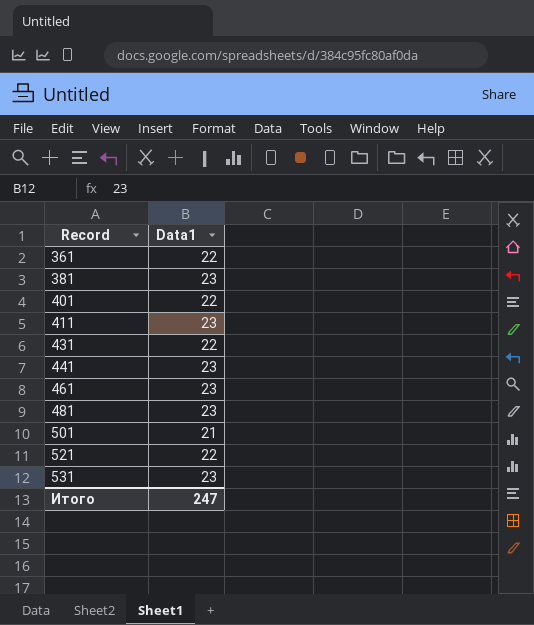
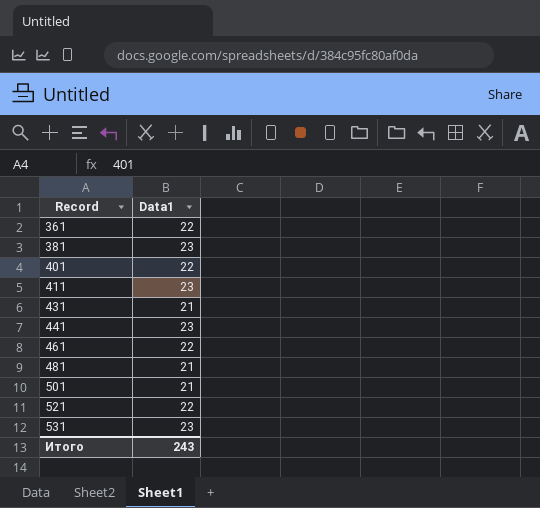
431 | Data1: 22 -> 21
461 | Data1: 23 -> 22
481 | Data1: 23 -> 21
Итого | Data1: 247 -> 243

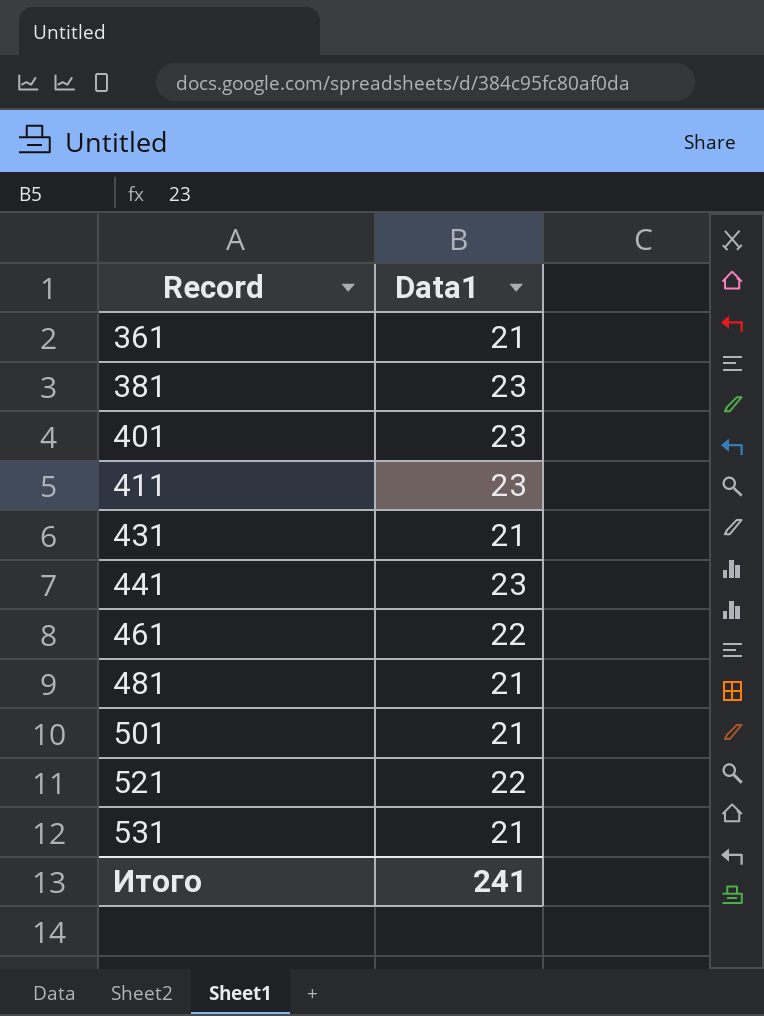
361 | Data1: 22 -> 21
401 | Data1: 22 -> 23
531 | Data1: 23 -> 21
Итого | Data1: 243 -> 241

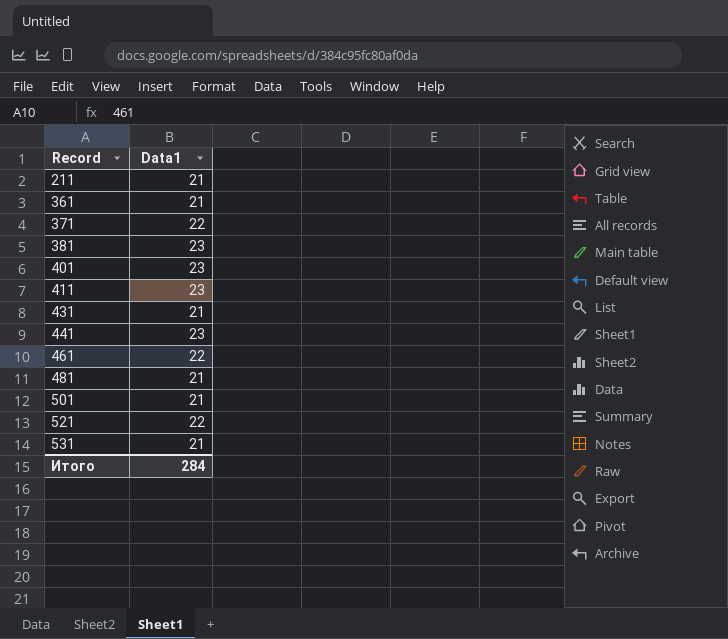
row 211: none -> 21
row 371: none -> 22
Итого | Data1: 241 -> 284

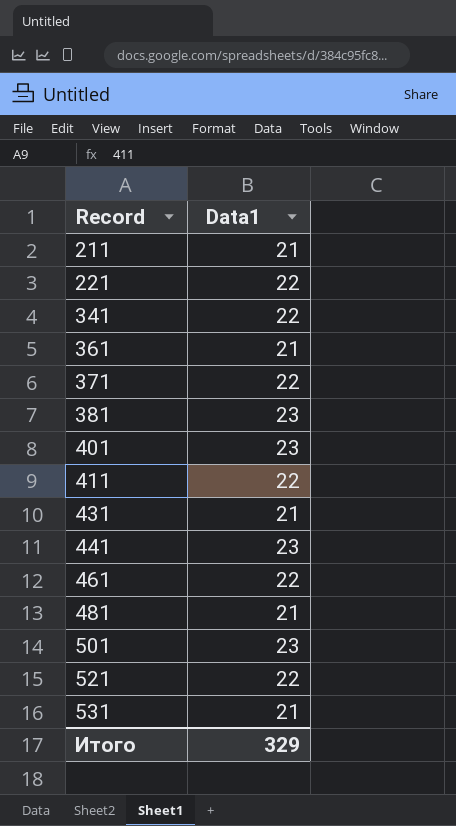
row 221: none -> 22
row 341: none -> 22
411 | Data1: 23 -> 22
501 | Data1: 21 -> 23
Итого | Data1: 284 -> 329

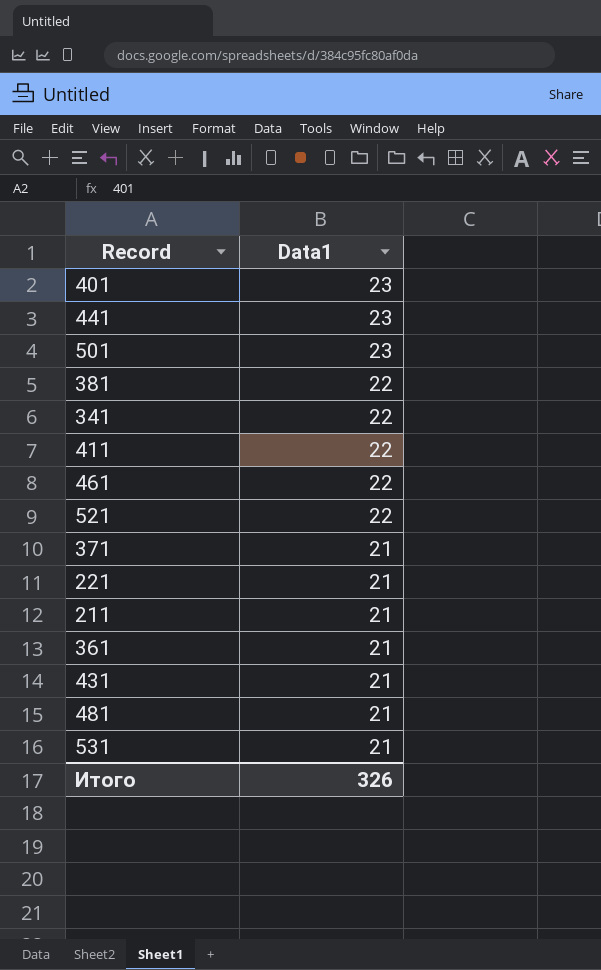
row order: Record ascending -> Data1 descending
381 | Data1: 23 -> 22
371 | Data1: 22 -> 21
221 | Data1: 22 -> 21
Итого | Data1: 329 -> 326

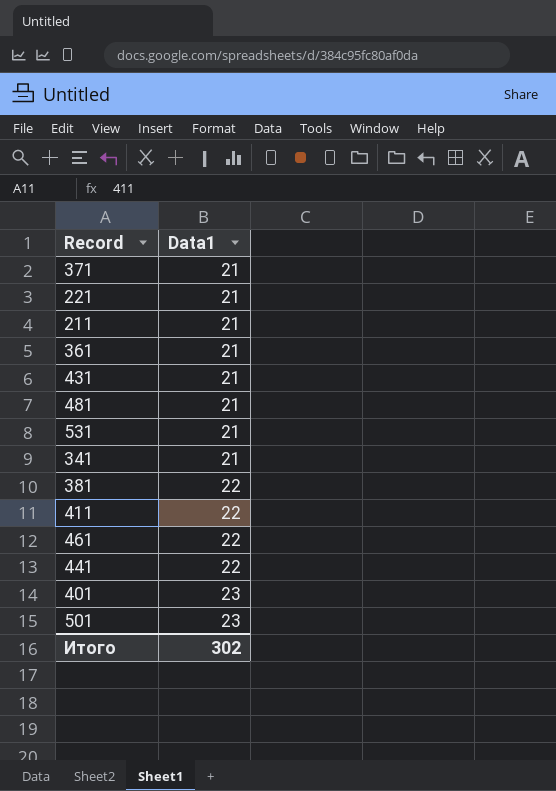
row order: Data1 descending -> Data1 ascending
row 521: 22 -> none
341 | Data1: 22 -> 21
441 | Data1: 23 -> 22
Итого | Data1: 326 -> 302

